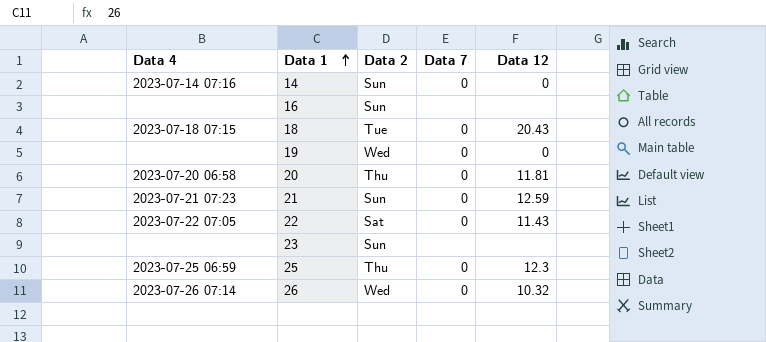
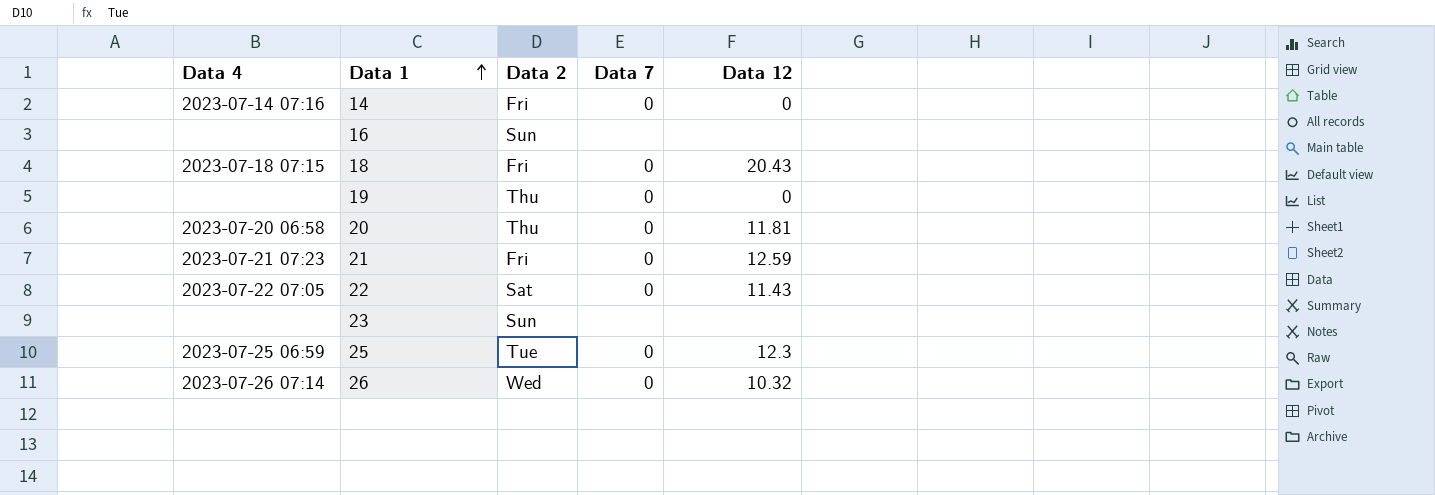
14 | Data 2: Sun -> Fri
18 | Data 2: Tue -> Fri
19 | Data 2: Wed -> Thu
21 | Data 2: Sun -> Fri
25 | Data 2: Thu -> Tue

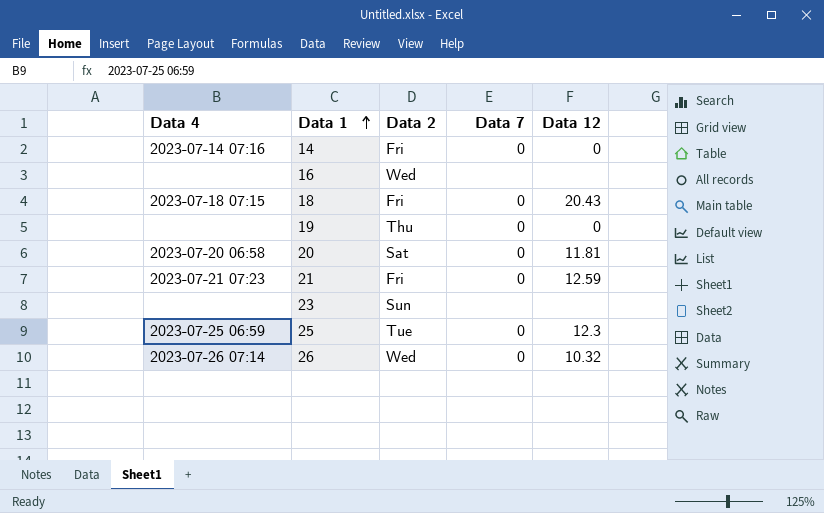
row 22: 2023-07-22 07:05 | Sat | 0 | 11.43 -> none
16 | Data 2: Sun -> Wed
20 | Data 2: Thu -> Sat

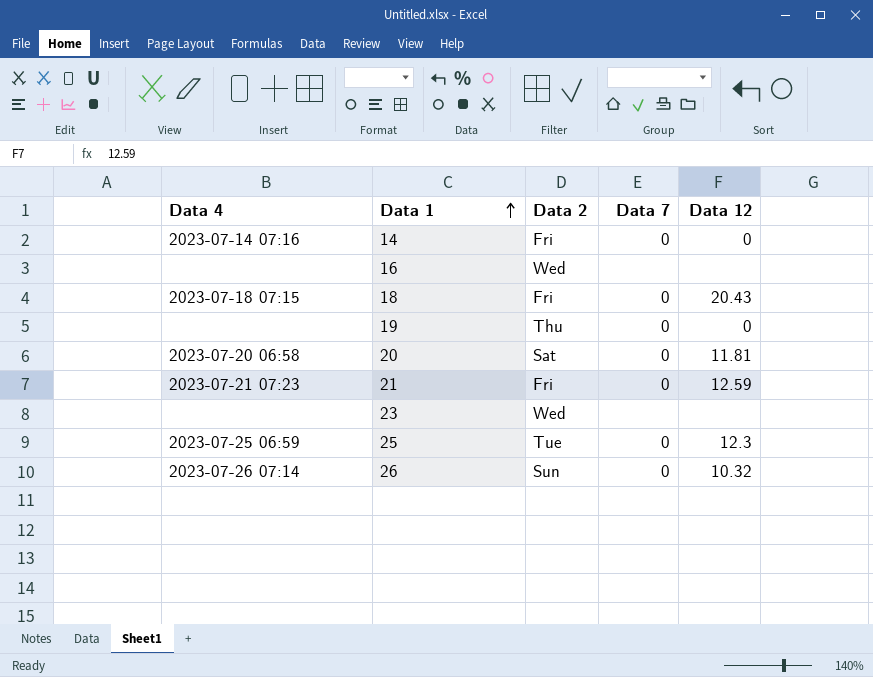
23 | Data 2: Sun -> Wed
26 | Data 2: Wed -> Sun

